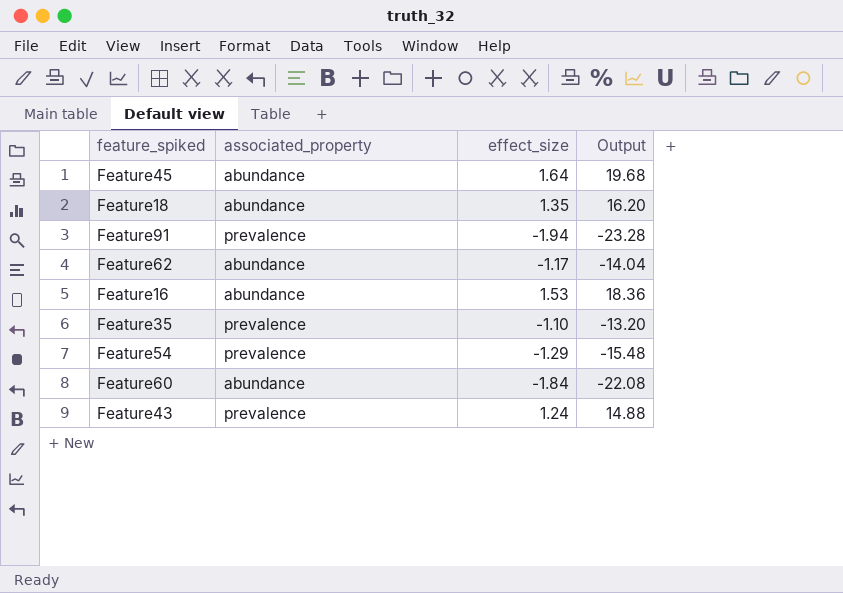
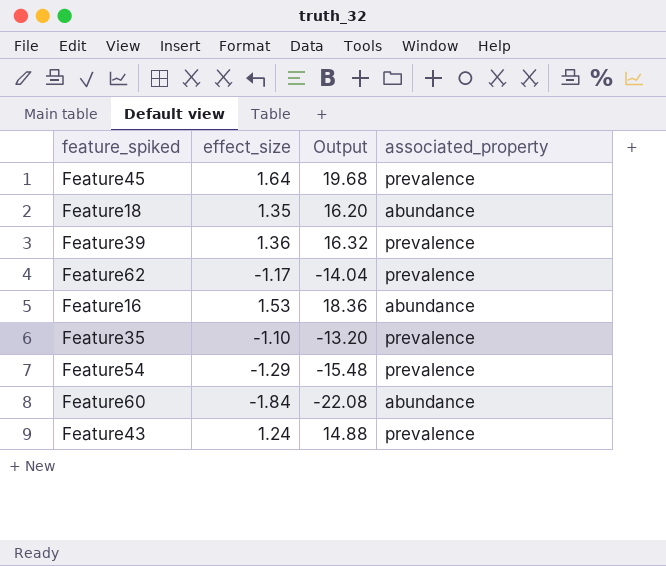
column associated_property | position: 2 -> 4
row Feature91: prevalence | -1.94 | -23.28 -> none
Feature45 | associated_property: abundance -> prevalence
row Feature39: none -> 1.36 | 16.32 | prevalence
Feature62 | associated_property: abundance -> prevalence

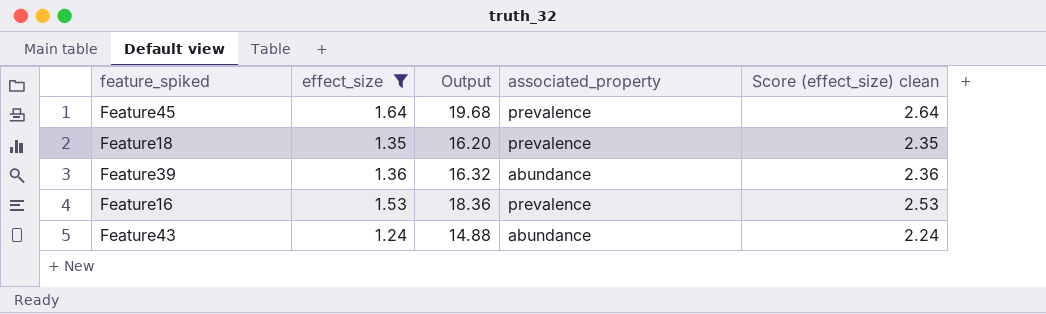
filter: none -> effect_size >= 1.24
column Score (effect_size) clean | formula: none -> [effect_size] + 1
Feature18 | associated_property: abundance -> prevalence
Feature39 | associated_property: prevalence -> abundance
Feature16 | associated_property: abundance -> prevalence
Feature43 | associated_property: prevalence -> abundance

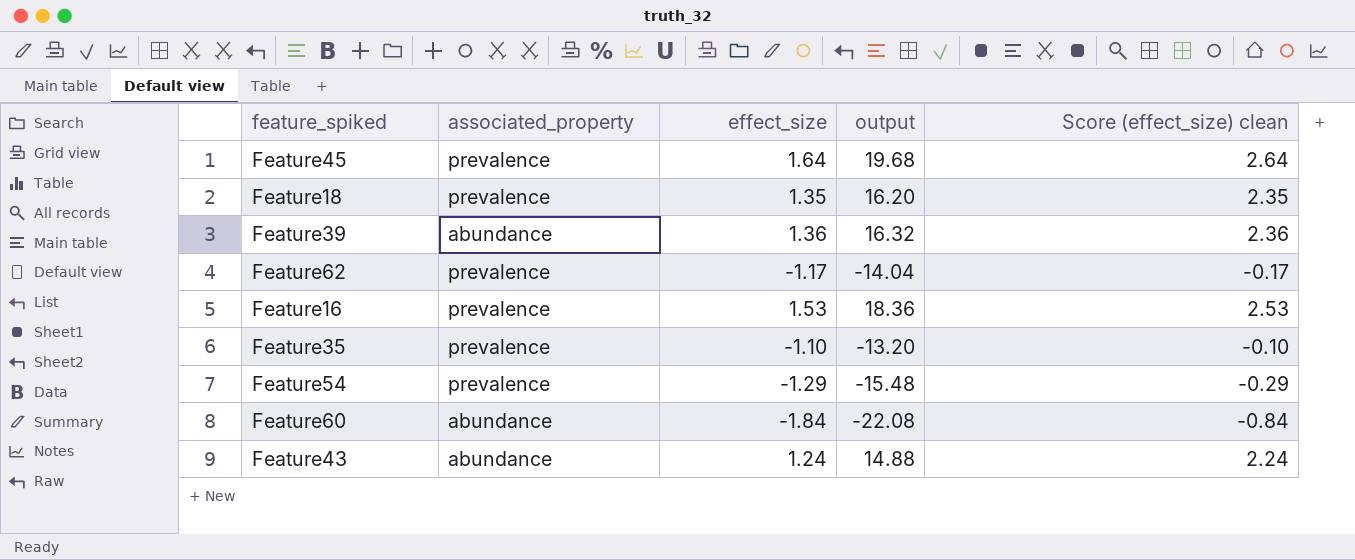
filter: effect_size >= 1.24 -> none
column associated_property | position: 4 -> 2
column name: Output -> output

